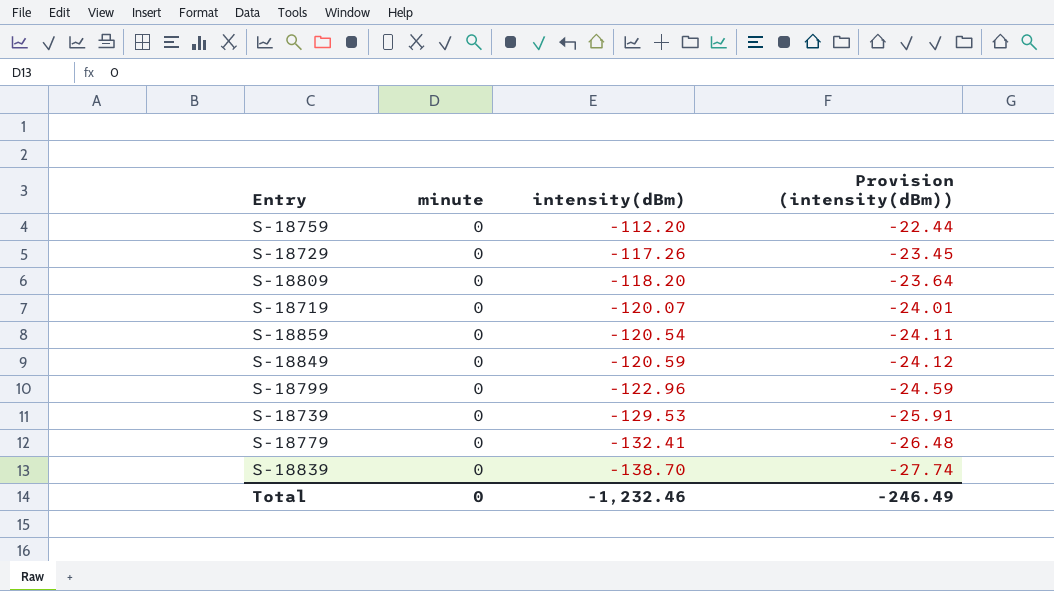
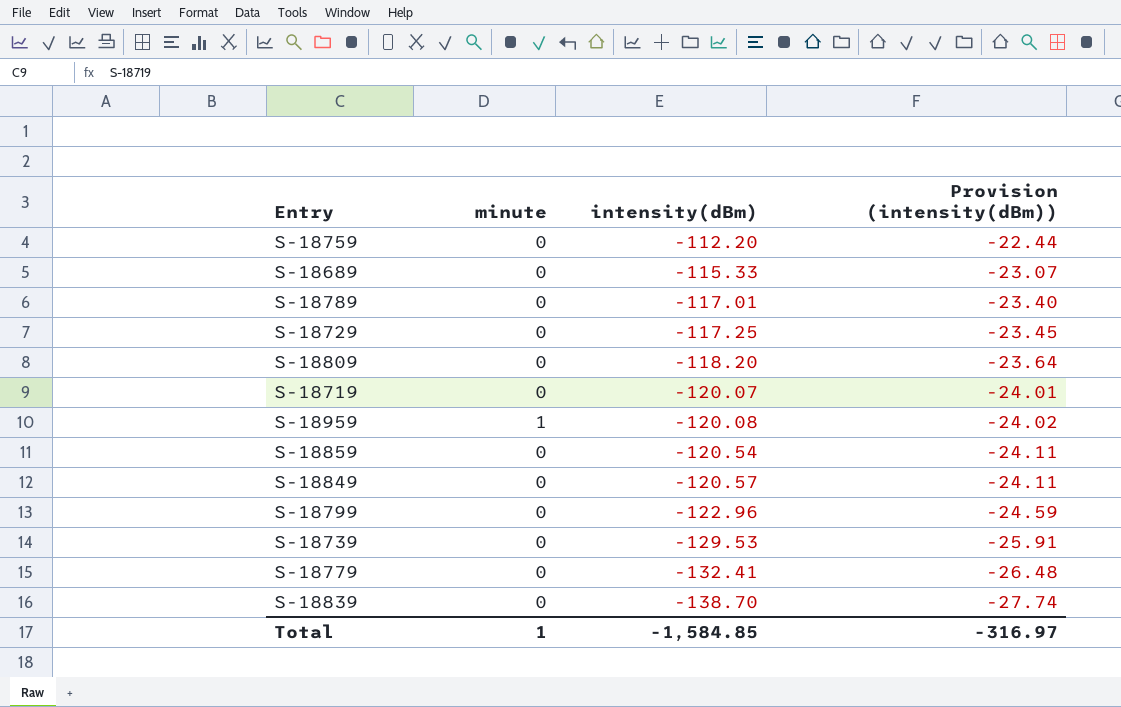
row S-18689: none -> 0 | -115.33 | -23.07
row S-18789: none -> 0 | -117.01 | -23.40
S-18729 | intensity(dBm): -117.26 -> -117.25
row S-18959: none -> 1 | -120.08 | -24.02
S-18849 | intensity(dBm): -120.59 -> -120.57
S-18849 | Provision (intensity(dBm)): -24.12 -> -24.11
Total | minute: 0 -> 1
Total | intensity(dBm): -1,232.46 -> -1,584.85
Total | Provision (intensity(dBm)): -246.49 -> -316.97

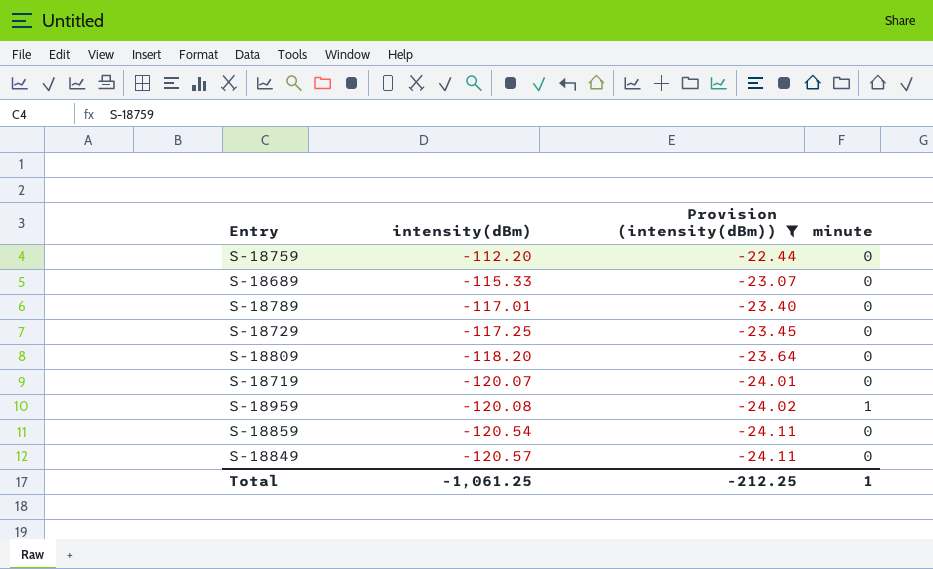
filter: none -> Provision (intensity(dBm)) >= -24.11
column minute | position: 2 -> 4
Total | intensity(dBm): -1,584.85 -> -1,061.25
Total | Provision (intensity(dBm)): -316.97 -> -212.25

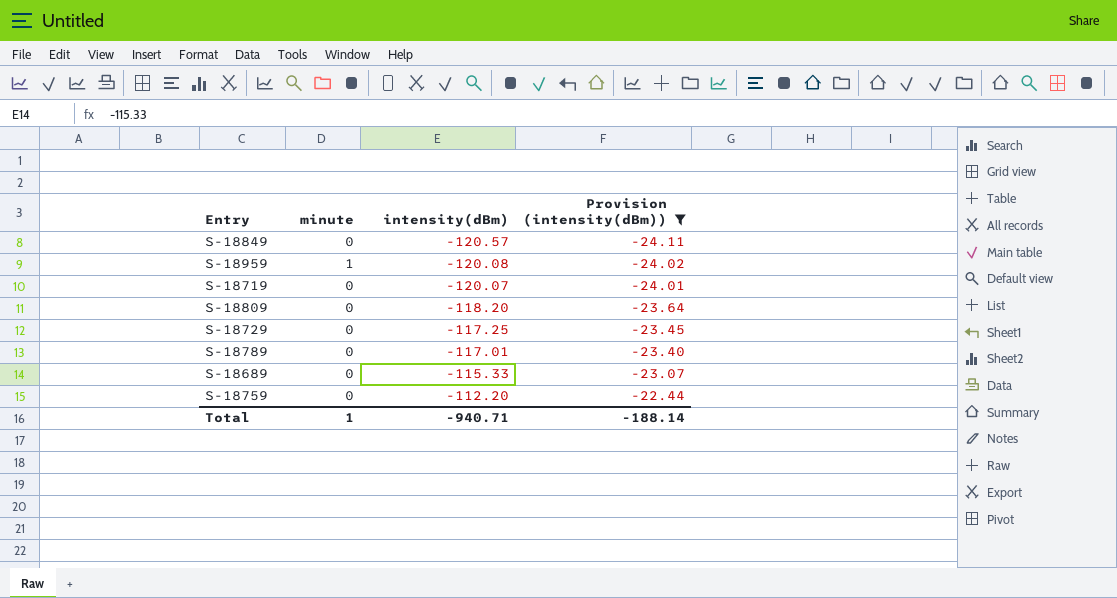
row order: intensity(dBm) descending -> intensity(dBm) ascending
column minute | position: 4 -> 2
row S-18859: -120.54 | -24.11 | 0 -> none
Total | intensity(dBm): -1,061.25 -> -940.71
Total | Provision (intensity(dBm)): -212.25 -> -188.14

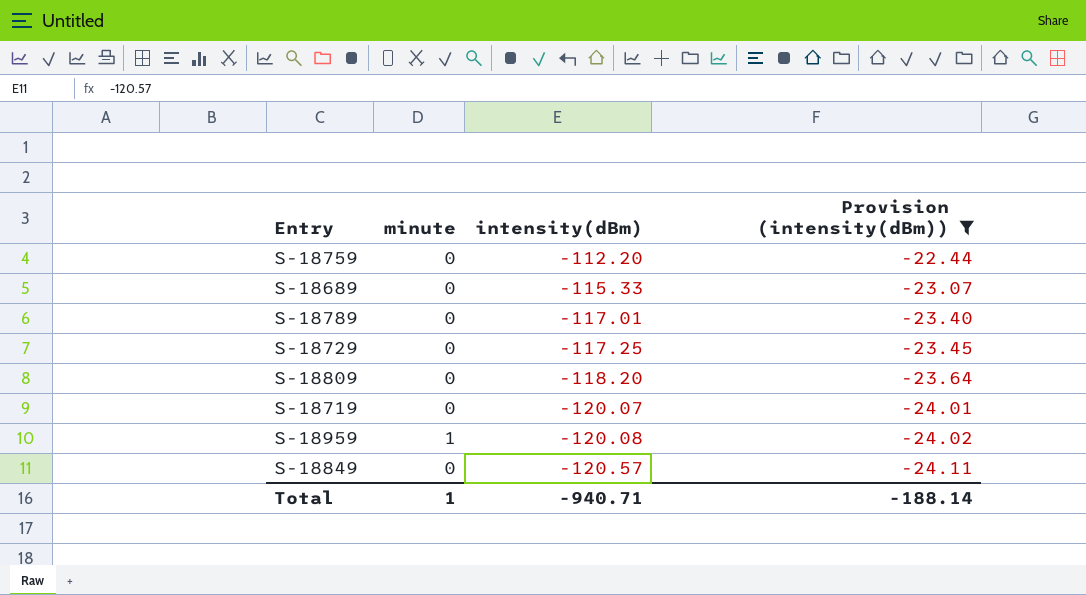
row order: intensity(dBm) ascending -> intensity(dBm) descending

